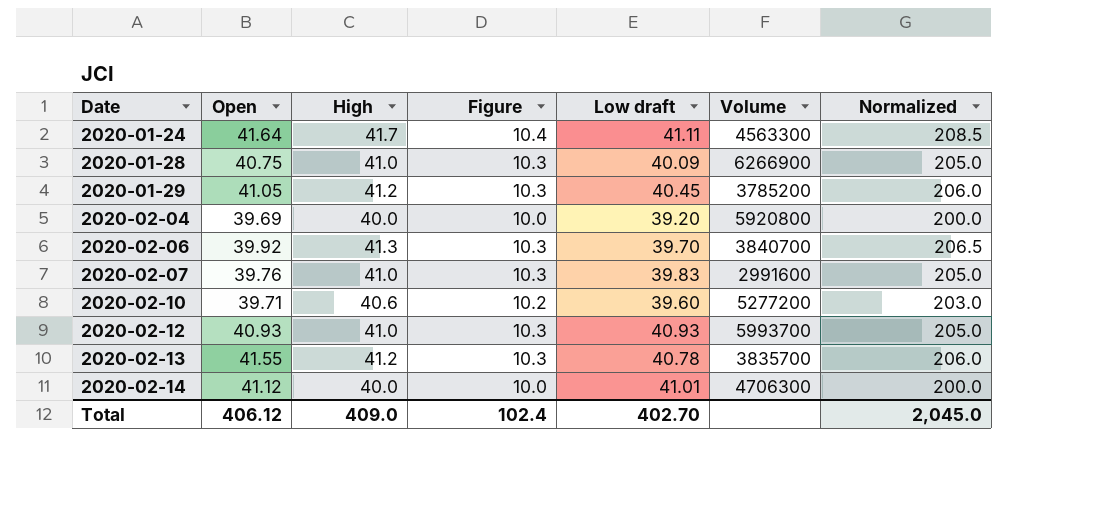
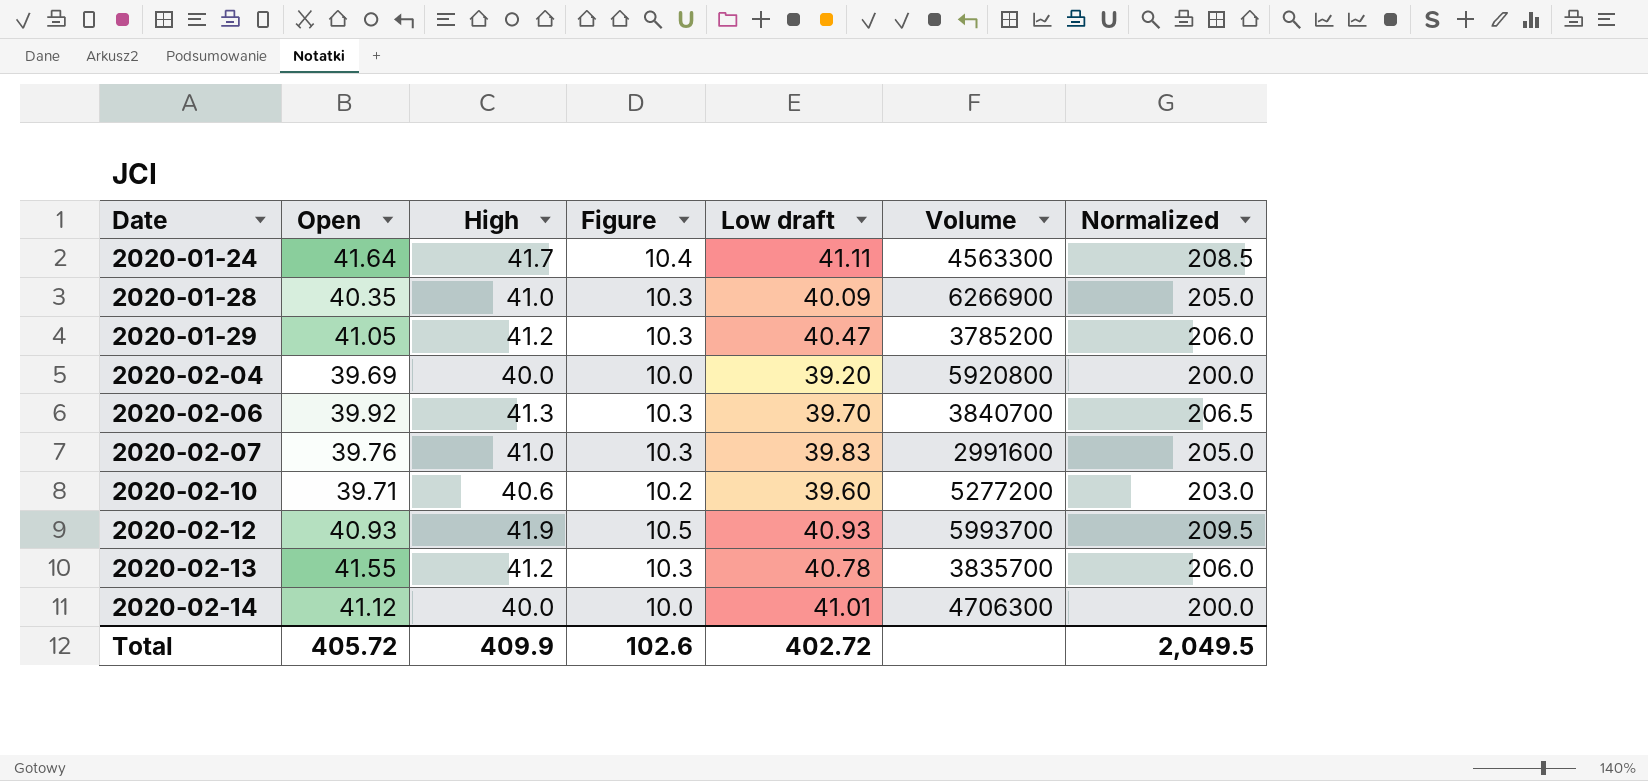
2020-01-28 | Open: 40.75 -> 40.35
2020-01-29 | Low draft: 40.45 -> 40.47
2020-02-12 | High: 41.0 -> 41.9
2020-02-12 | Figure: 10.3 -> 10.5
2020-02-12 | Normalized: 205.0 -> 209.5
Total | Open: 406.12 -> 405.72
Total | High: 409.0 -> 409.9
Total | Figure: 102.4 -> 102.6
Total | Low draft: 402.70 -> 402.72
Total | Normalized: 2,045.0 -> 2,049.5

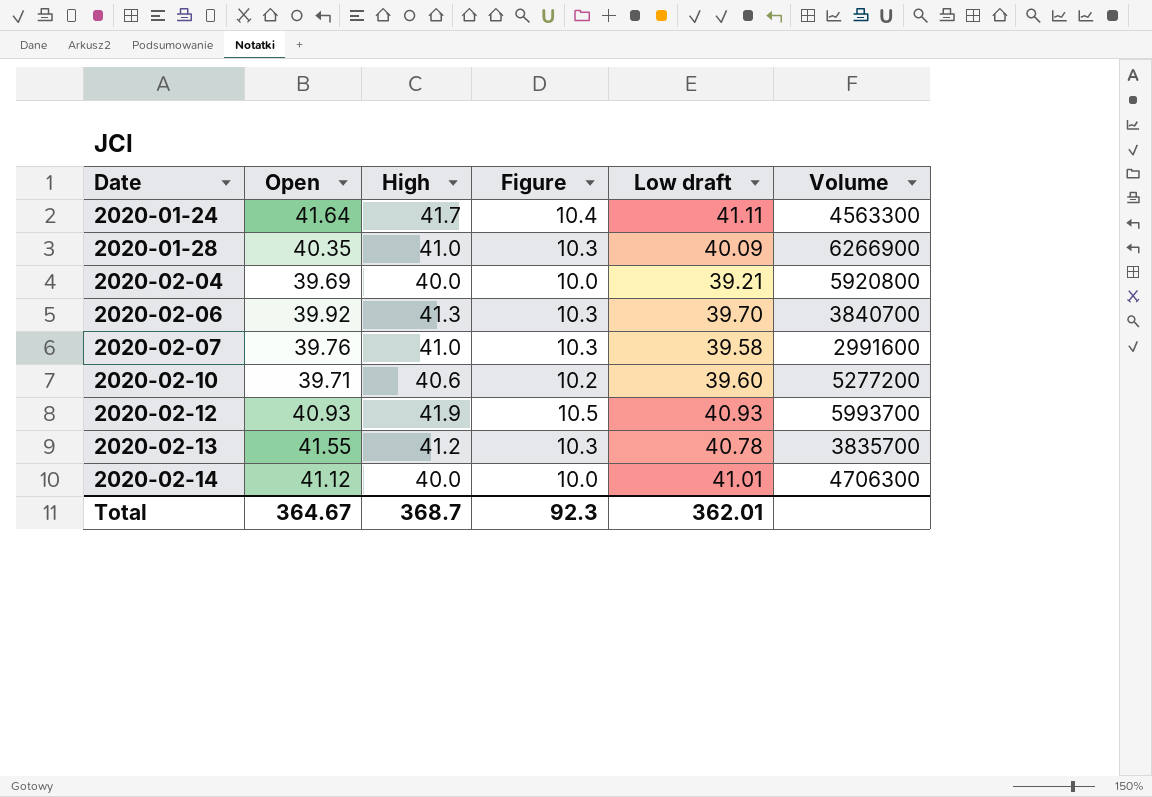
column Normalized | formula: [High] * 5 -> none
row 2020-01-29: 41.05 | 41.2 | 10.3 | 40.47 | 3785200 | 206.0 -> none
2020-02-04 | Low draft: 39.20 -> 39.21
2020-02-07 | Low draft: 39.83 -> 39.58
Total | Open: 405.72 -> 364.67
Total | High: 409.9 -> 368.7
Total | Figure: 102.6 -> 92.3
Total | Low draft: 402.72 -> 362.01

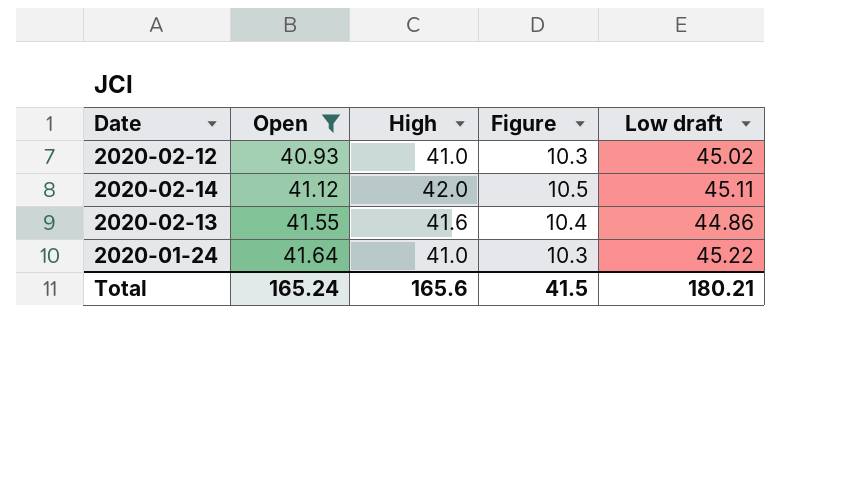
filter: none -> Open >= 40.93
row order: Date ascending -> Open ascending
column Volume | position: 6 -> none
2020-02-12 | High: 41.9 -> 41.0
2020-02-12 | Figure: 10.5 -> 10.3
2020-02-12 | Low draft: 40.93 -> 45.02
2020-02-14 | High: 40.0 -> 42.0
2020-02-14 | Figure: 10.0 -> 10.5
2020-02-14 | Low draft: 41.01 -> 45.11
2020-02-13 | High: 41.2 -> 41.6
2020-02-13 | Figure: 10.3 -> 10.4
2020-02-13 | Low draft: 40.78 -> 44.86
2020-01-24 | High: 41.7 -> 41.0
2020-01-24 | Figure: 10.4 -> 10.3
2020-01-24 | Low draft: 41.11 -> 45.22
Total | Open: 364.67 -> 165.24
Total | High: 368.7 -> 165.6
Total | Figure: 92.3 -> 41.5
Total | Low draft: 362.01 -> 180.21

